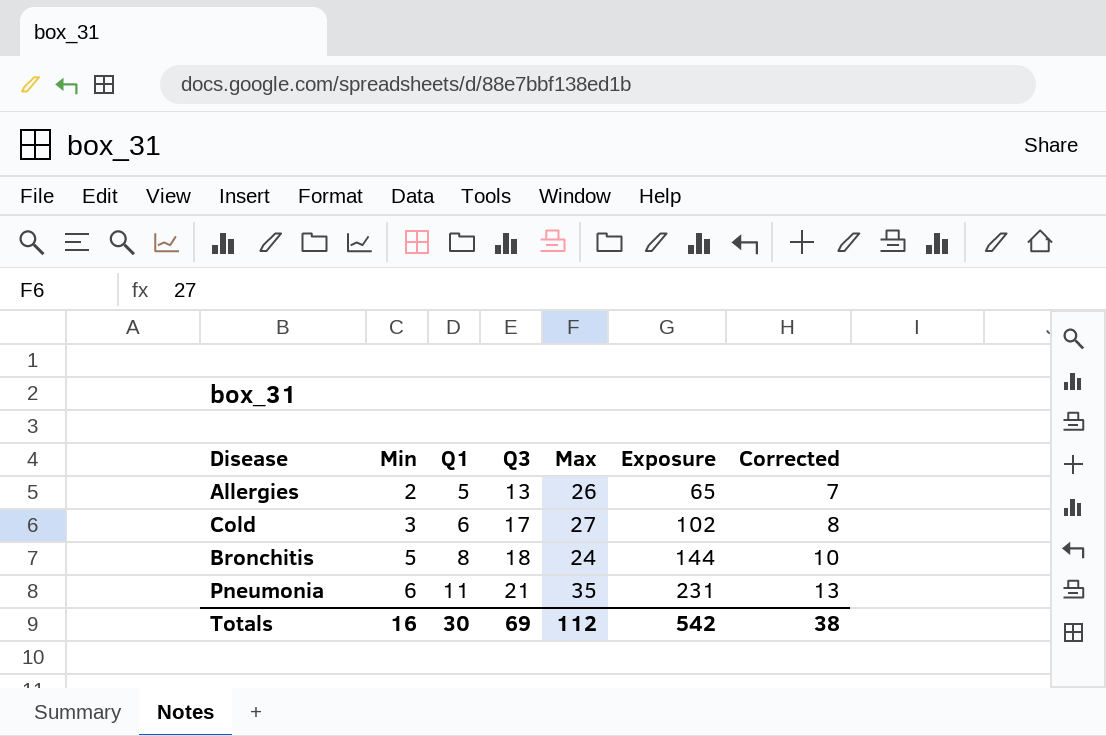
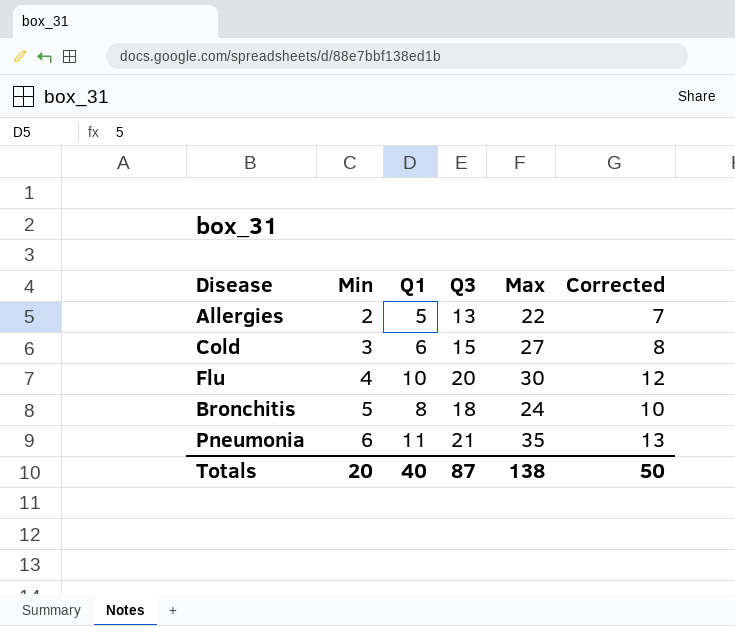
column Exposure | formula: [Q1] * [Q3] -> none
Allergies | Max: 26 -> 22
Cold | Q3: 17 -> 15
row Flu: none -> 4 | 10 | 20 | 30 | 12
Totals | Min: 16 -> 20
Totals | Q1: 30 -> 40
Totals | Q3: 69 -> 87
Totals | Max: 112 -> 138
Totals | Corrected: 38 -> 50

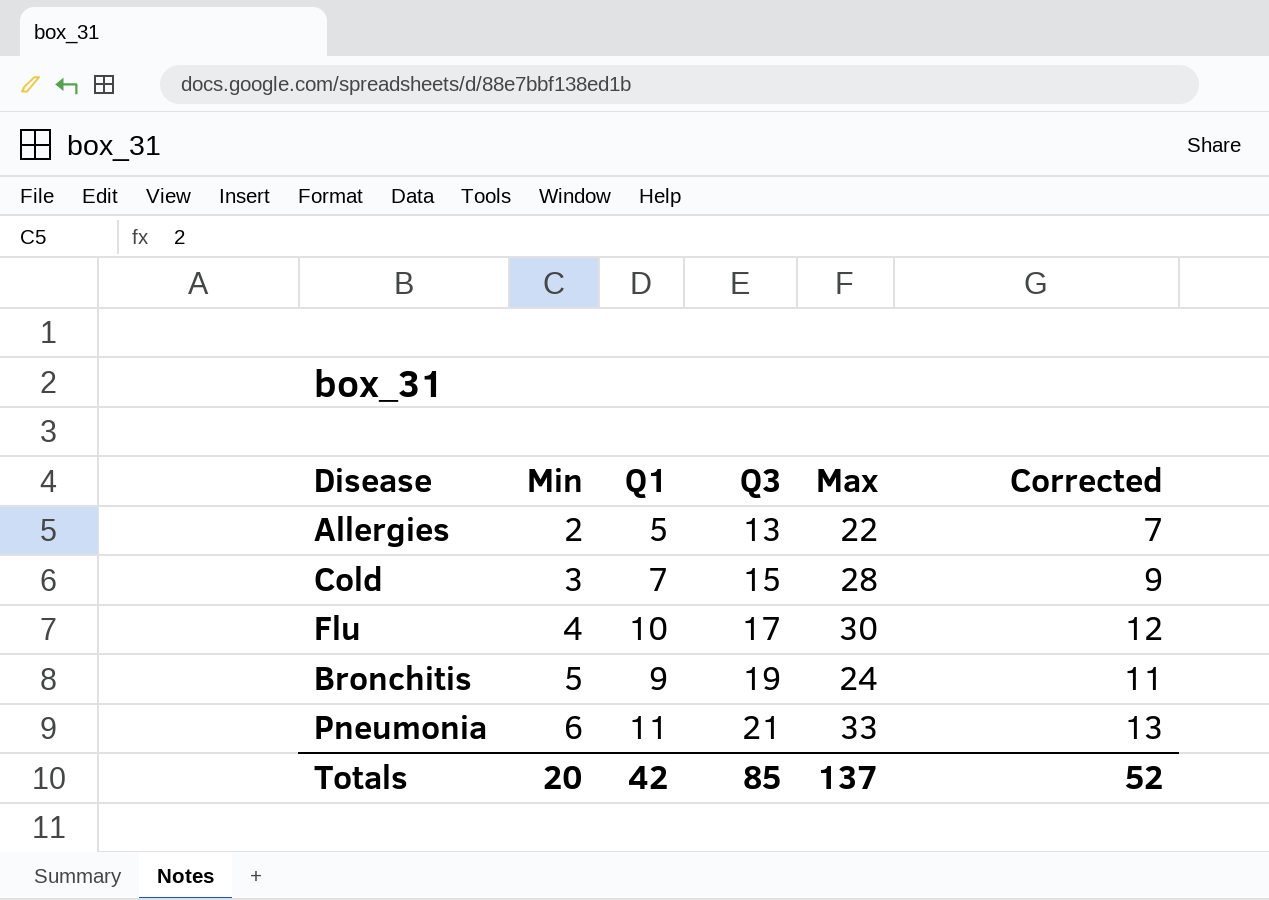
Cold | Q1: 6 -> 7
Cold | Max: 27 -> 28
Cold | Corrected: 8 -> 9
Flu | Q3: 20 -> 17
Bronchitis | Q1: 8 -> 9
Bronchitis | Q3: 18 -> 19
Bronchitis | Corrected: 10 -> 11
Pneumonia | Max: 35 -> 33
Totals | Q1: 40 -> 42
Totals | Q3: 87 -> 85
Totals | Max: 138 -> 137
Totals | Corrected: 50 -> 52

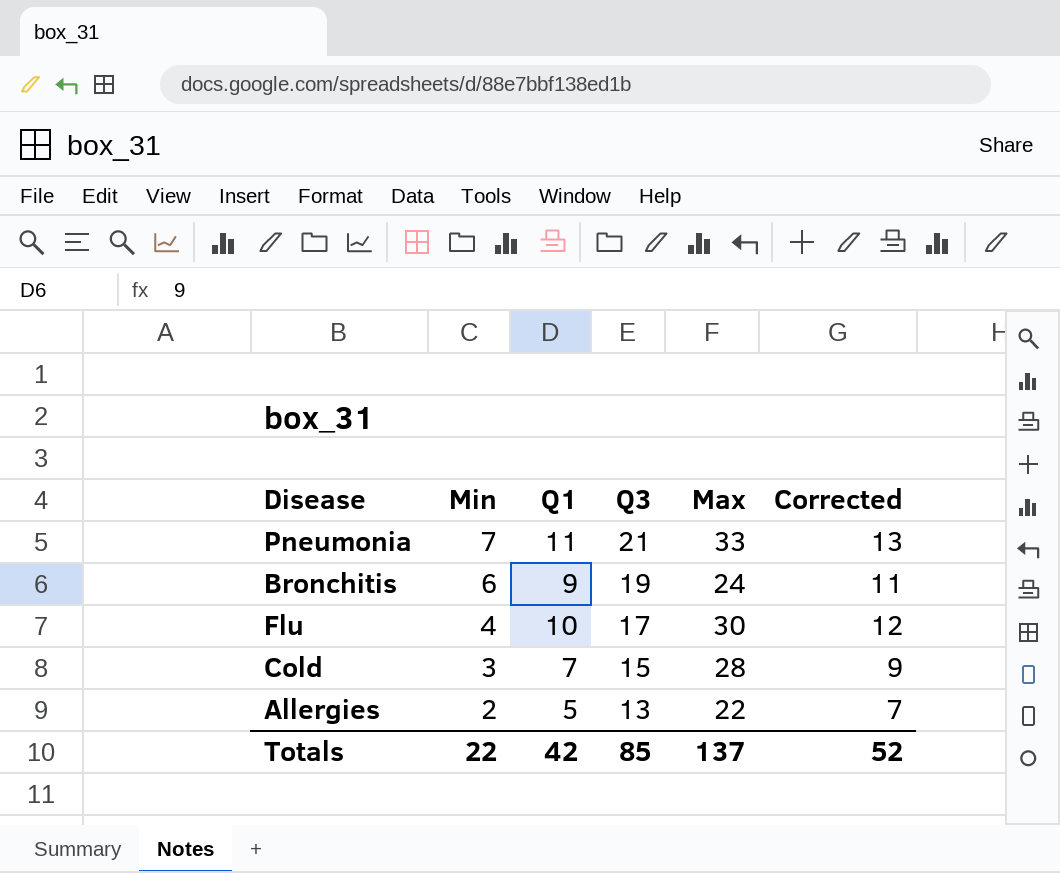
row order: Min ascending -> Min descending
Pneumonia | Min: 6 -> 7
Bronchitis | Min: 5 -> 6
Totals | Min: 20 -> 22

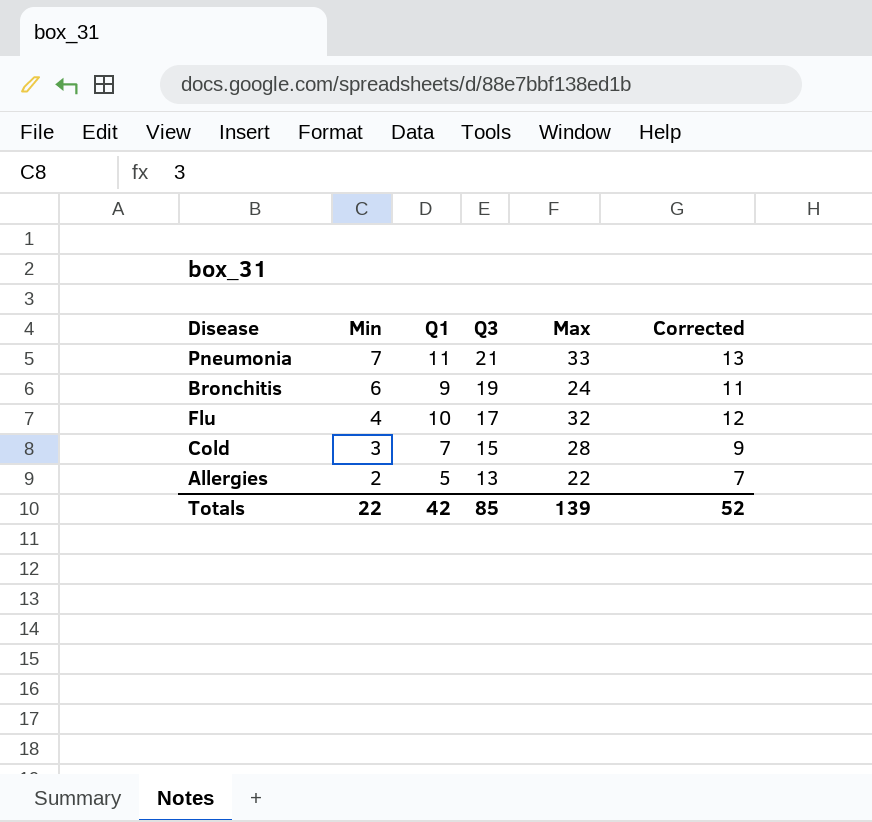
Flu | Max: 30 -> 32
Totals | Max: 137 -> 139

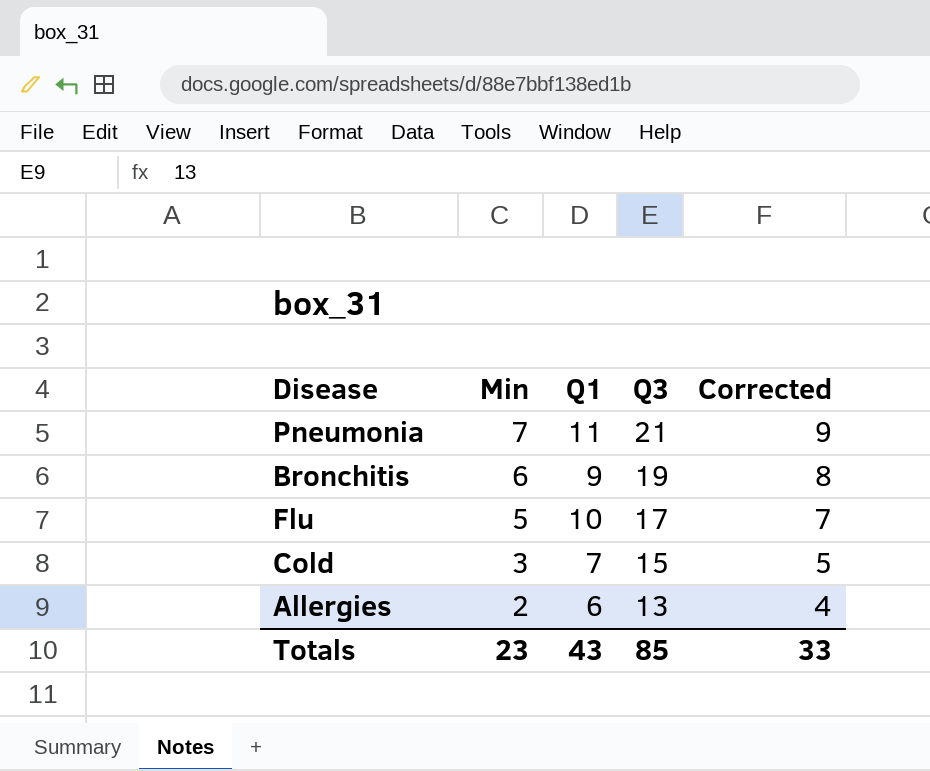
column Max | position: 5 -> none
column Corrected | formula: [Q1] + 2 -> [Min] + 2
Flu | Min: 4 -> 5
Allergies | Q1: 5 -> 6
Totals | Min: 22 -> 23
Totals | Q1: 42 -> 43
Totals | Corrected: 52 -> 33

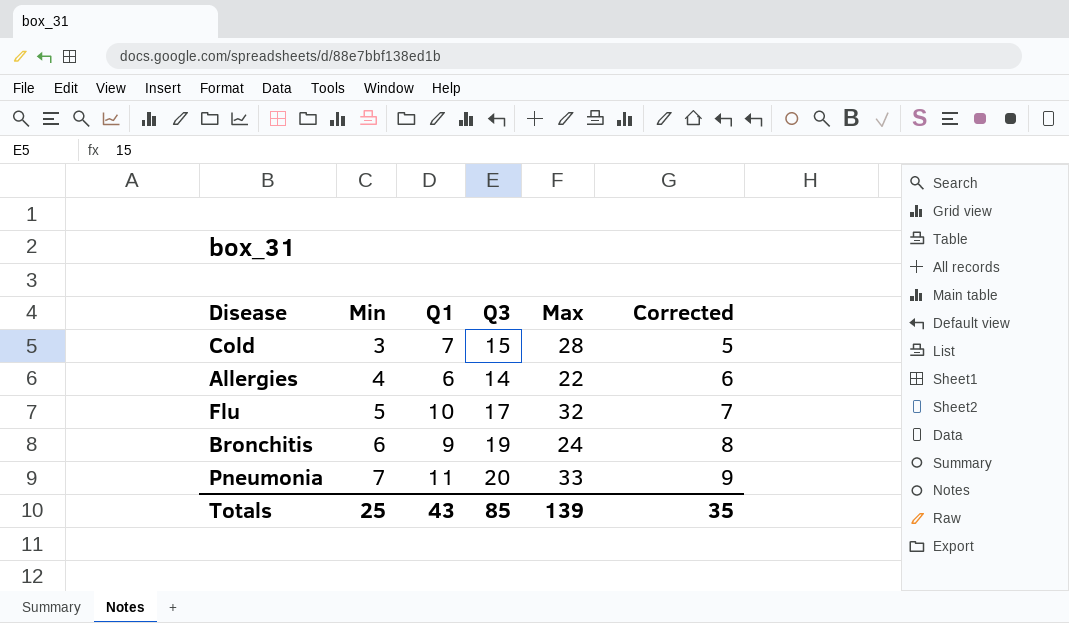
row order: Min descending -> Min ascending
column Max | position: none -> 5
Allergies | Min: 2 -> 4
Allergies | Q3: 13 -> 14
Allergies | Corrected: 4 -> 6
Pneumonia | Q3: 21 -> 20
Totals | Min: 23 -> 25
Totals | Corrected: 33 -> 35

